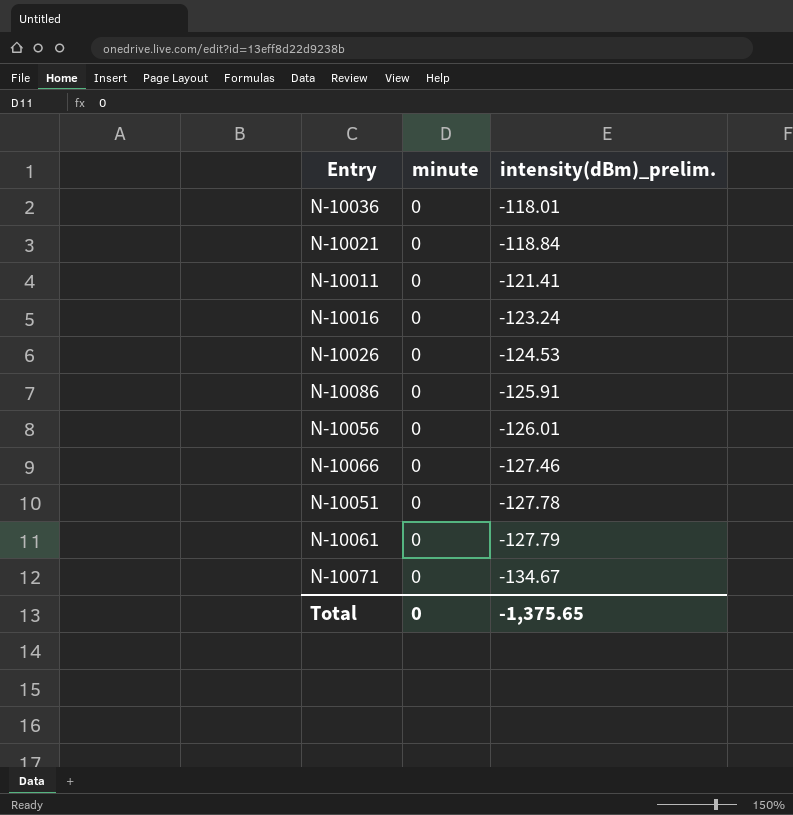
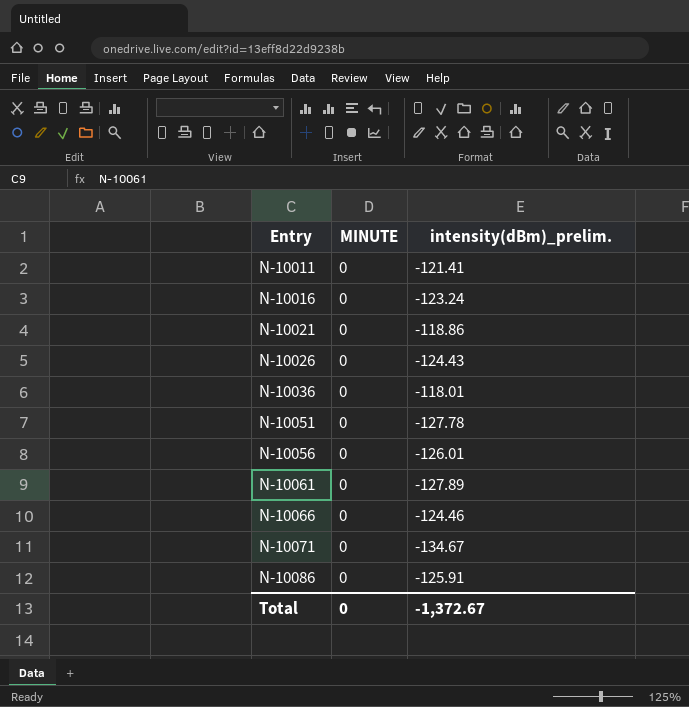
row order: intensity(dBm)_prelim. descending -> Entry ascending
column name: minute -> MINUTE
N-10021 | intensity(dBm)_prelim.: -118.84 -> -118.86
N-10026 | intensity(dBm)_prelim.: -124.53 -> -124.43
N-10061 | intensity(dBm)_prelim.: -127.79 -> -127.89
N-10066 | intensity(dBm)_prelim.: -127.46 -> -124.46
Total | intensity(dBm)_prelim.: -1,375.65 -> -1,372.67

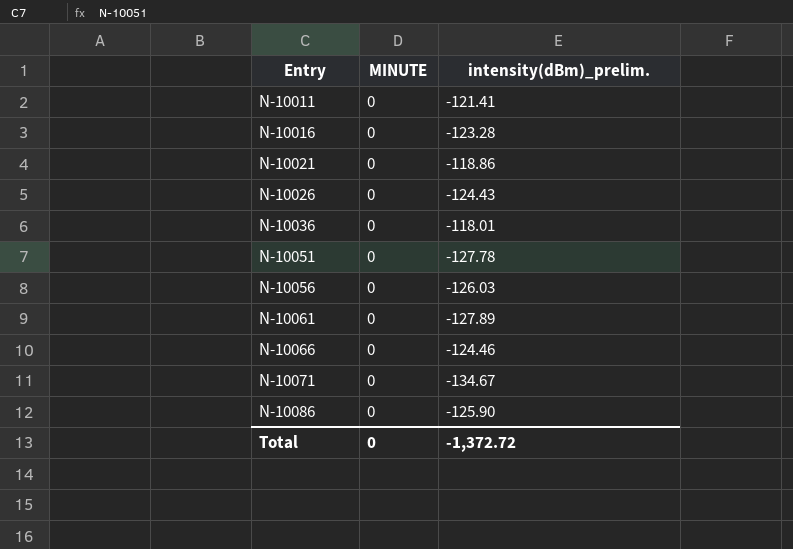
N-10016 | intensity(dBm)_prelim.: -123.24 -> -123.28
N-10056 | intensity(dBm)_prelim.: -126.01 -> -126.03
N-10086 | intensity(dBm)_prelim.: -125.91 -> -125.90
Total | intensity(dBm)_prelim.: -1,372.67 -> -1,372.72

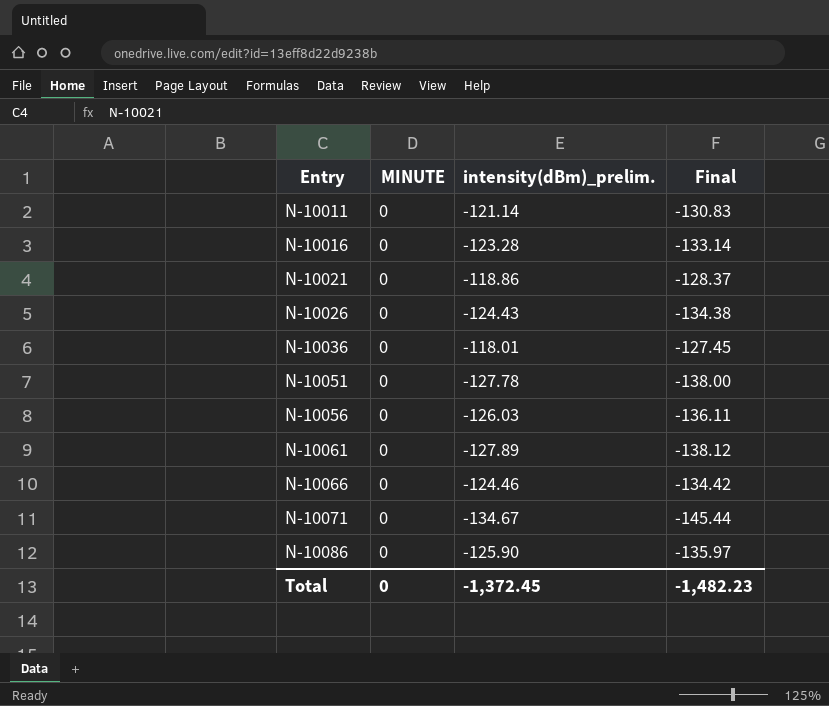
column Final | formula: none -> [intensity(dBm)_prelim.] * 1.08
N-10011 | intensity(dBm)_prelim.: -121.41 -> -121.14
Total | intensity(dBm)_prelim.: -1,372.72 -> -1,372.45

